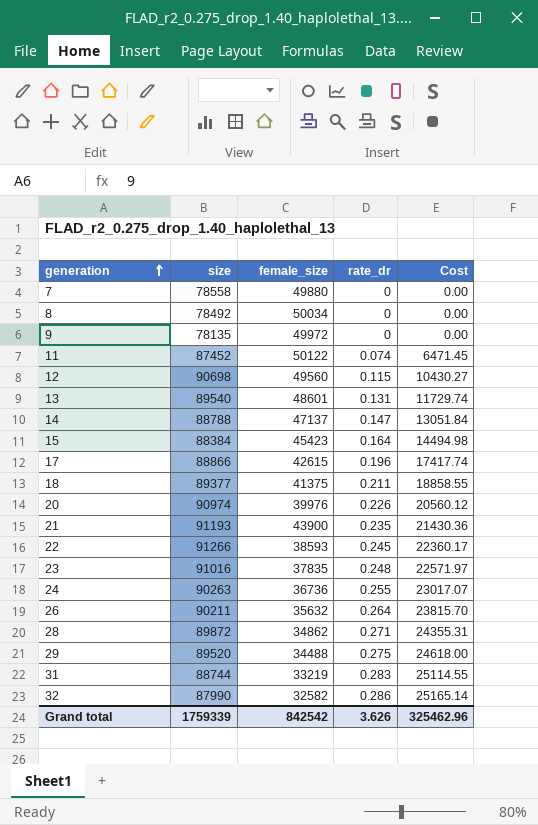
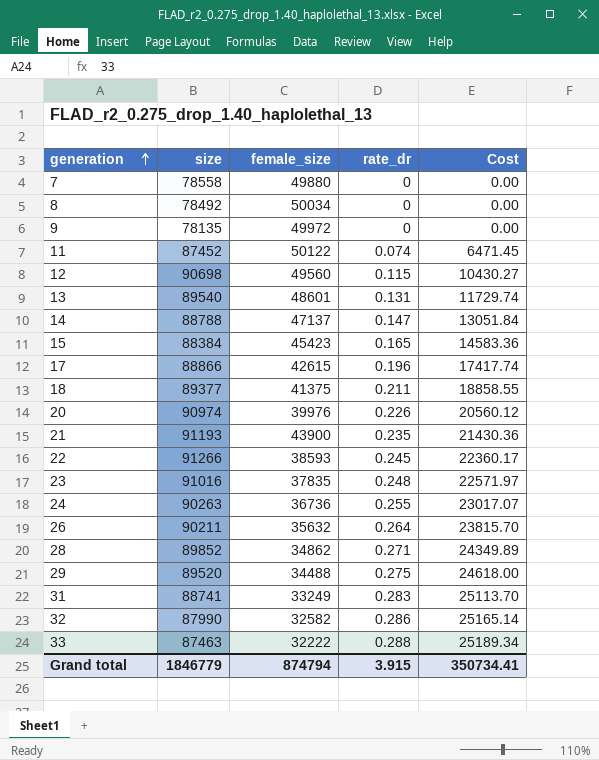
15 | rate_dr: 0.164 -> 0.165
15 | Cost: 14494.98 -> 14583.36
28 | size: 89872 -> 89852
28 | Cost: 24355.31 -> 24349.89
31 | size: 88744 -> 88741
31 | female_size: 33219 -> 33249
31 | Cost: 25114.55 -> 25113.70
row 33: none -> 87463 | 32222 | 0.288 | 25189.34
Grand total | size: 1759339 -> 1846779
Grand total | female_size: 842542 -> 874794
Grand total | rate_dr: 3.626 -> 3.915
Grand total | Cost: 325462.96 -> 350734.41

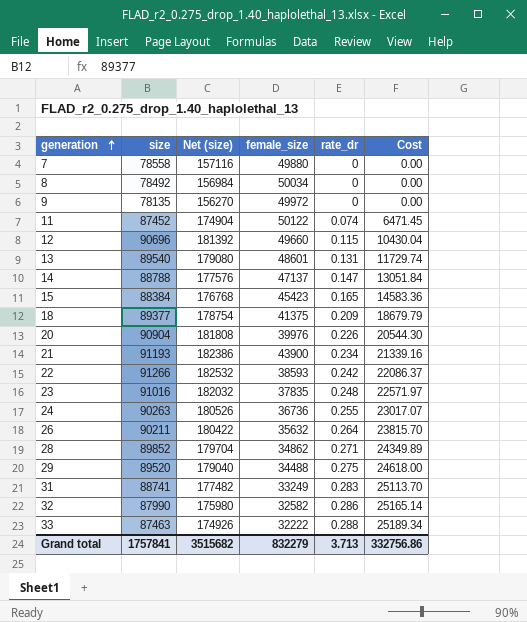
column Net (size) | formula: none -> [size] * 2
row 17: 88866 | 42615 | 0.196 | 17417.74 -> none
12 | size: 90698 -> 90696
12 | female_size: 49560 -> 49660
12 | Cost: 10430.27 -> 10430.04
18 | rate_dr: 0.211 -> 0.209
18 | Cost: 18858.55 -> 18679.79
20 | size: 90974 -> 90904
20 | Cost: 20560.12 -> 20544.30
21 | rate_dr: 0.235 -> 0.234
21 | Cost: 21430.36 -> 21339.16
22 | rate_dr: 0.245 -> 0.242
22 | Cost: 22360.17 -> 22086.37
Grand total | size: 1846779 -> 1757841
Grand total | female_size: 874794 -> 832279
Grand total | rate_dr: 3.915 -> 3.713
Grand total | Cost: 350734.41 -> 332756.86

